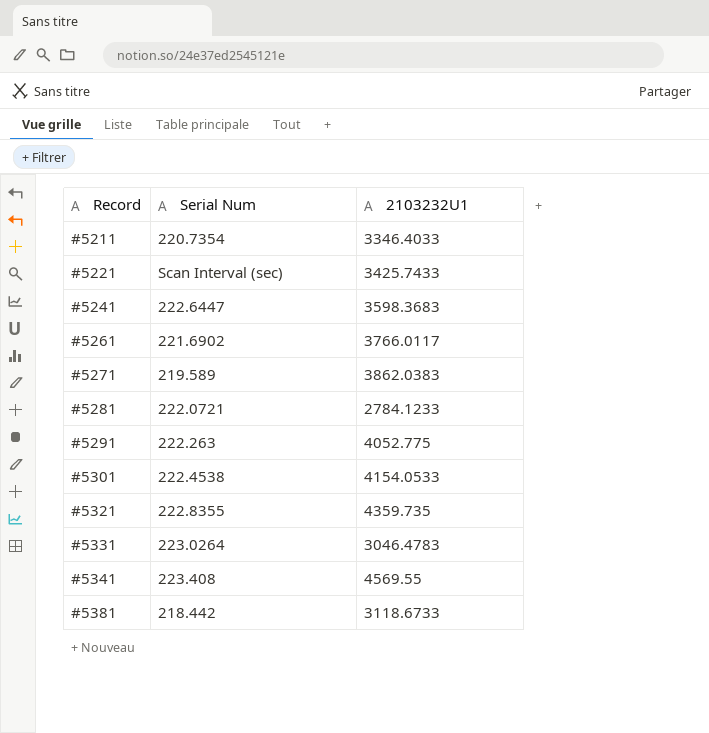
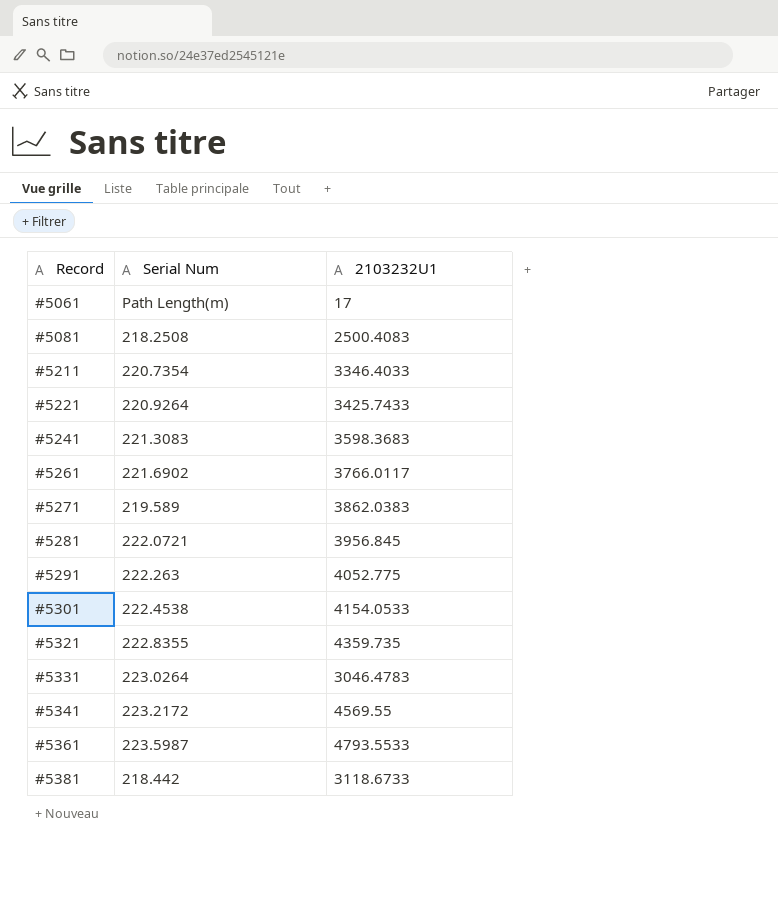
row #5061: none -> Path Length(m) | 17
row #5081: none -> 218.2508 | 2500.4083
#5221 | Serial Num: Scan Interval (sec) -> 220.9264
#5241 | Serial Num: 222.6447 -> 221.3083
#5281 | 2103232U1: 2784.1233 -> 3956.845
#5341 | Serial Num: 223.408 -> 223.2172
row #5361: none -> 223.5987 | 4793.5533

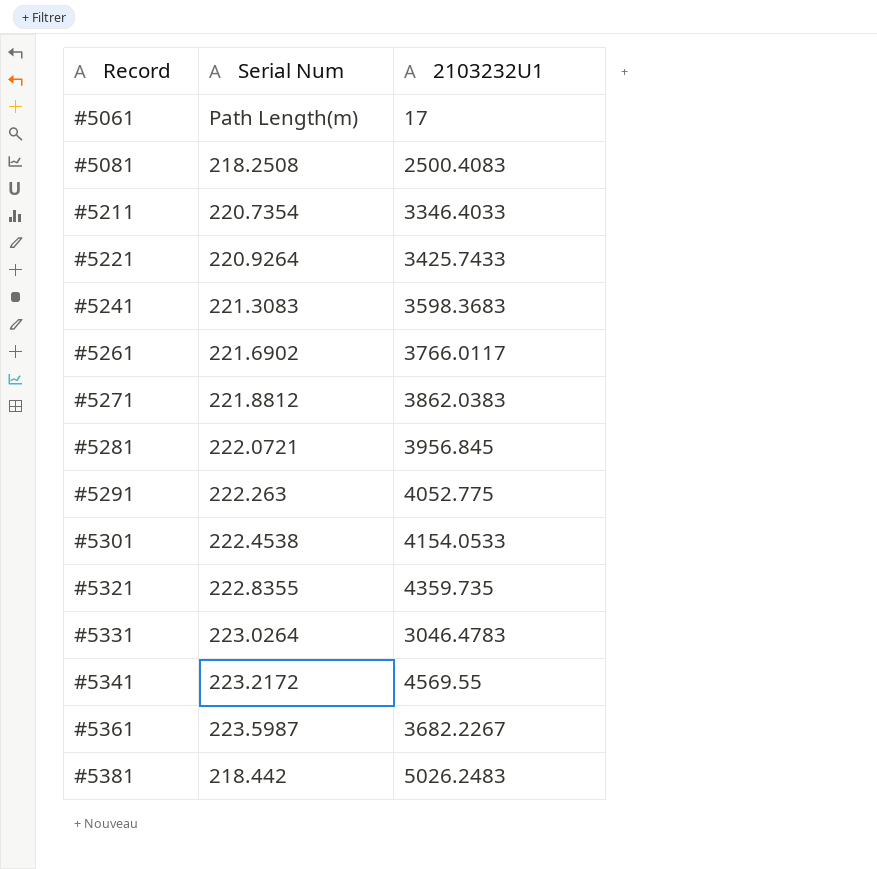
#5271 | Serial Num: 219.589 -> 221.8812
#5361 | 2103232U1: 4793.5533 -> 3682.2267
#5381 | 2103232U1: 3118.6733 -> 5026.2483

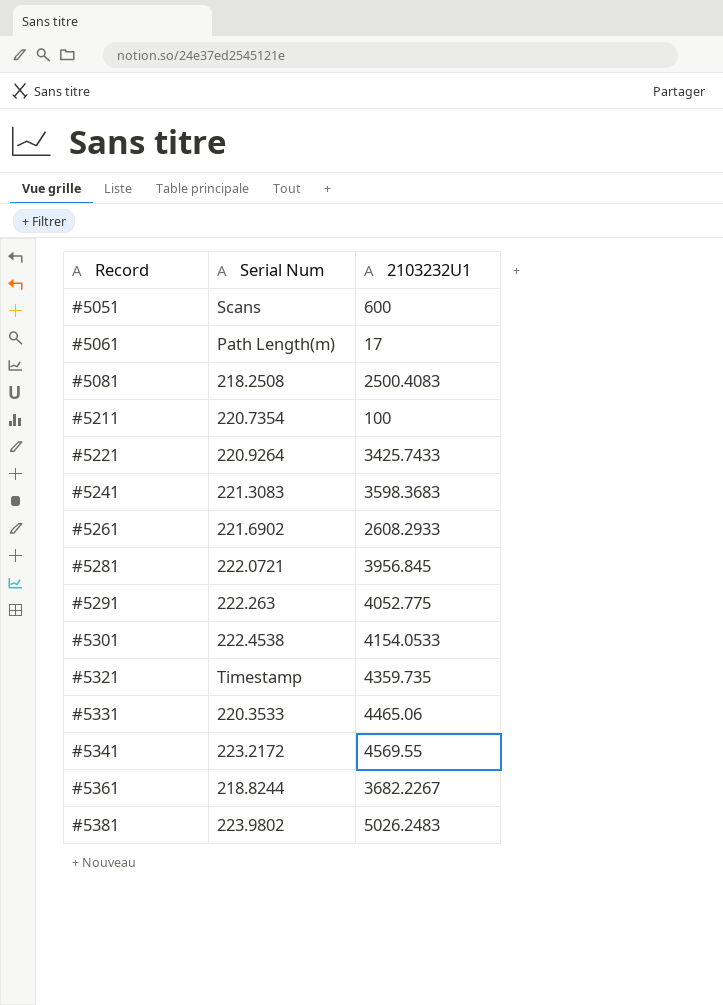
row #5271: 221.8812 | 3862.0383 -> none
row #5051: none -> Scans | 600
#5211 | 2103232U1: 3346.4033 -> 100
#5261 | 2103232U1: 3766.0117 -> 2608.2933
#5321 | Serial Num: 222.8355 -> Timestamp
#5331 | Serial Num: 223.0264 -> 220.3533
#5331 | 2103232U1: 3046.4783 -> 4465.06
#5361 | Serial Num: 223.5987 -> 218.8244
#5381 | Serial Num: 218.442 -> 223.9802

